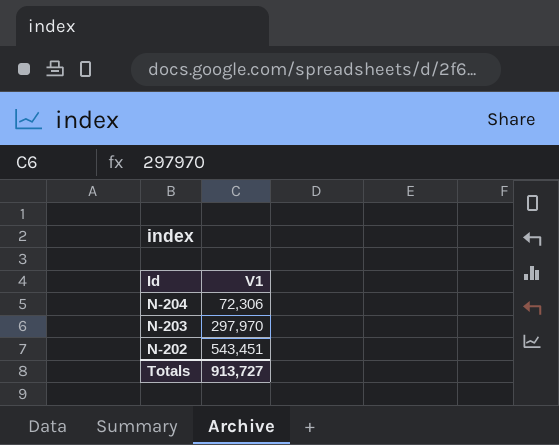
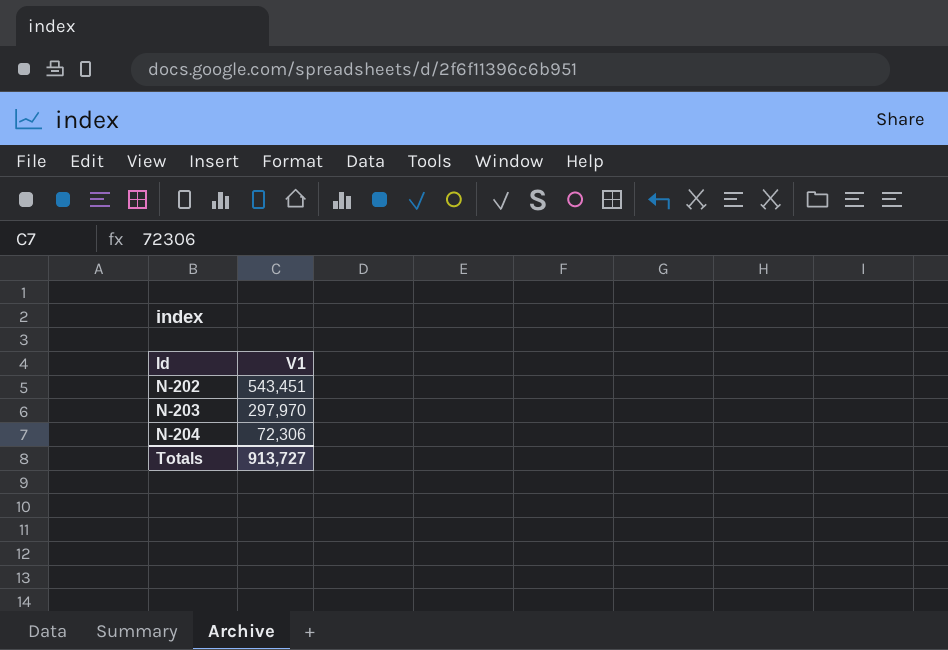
row order: Id descending -> Id ascending

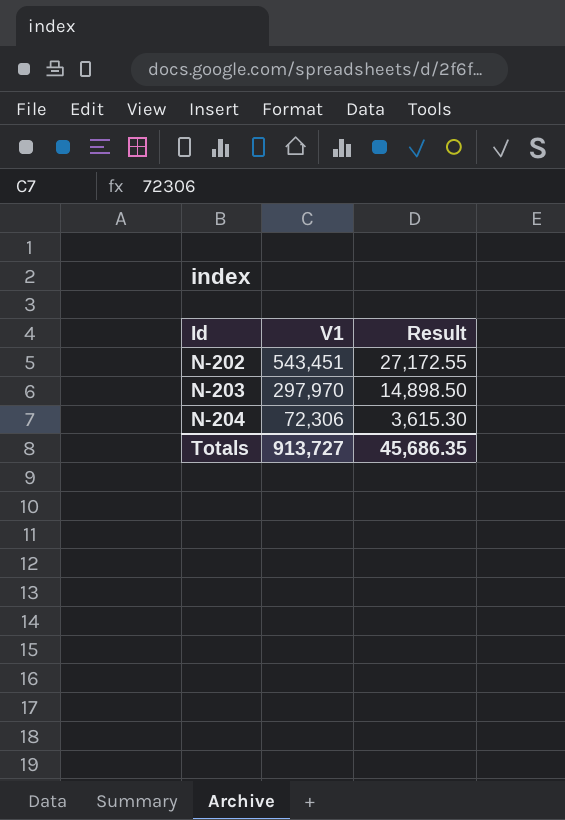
column Result | formula: none -> [V1] * 0.05

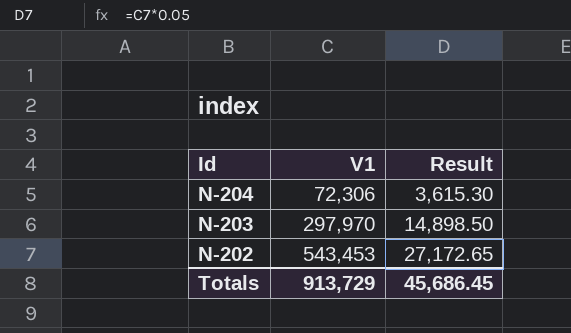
row order: Id ascending -> Id descending
N-202 | V1: 543,451 -> 543,453
N-202 | Result: 27,172.55 -> 27,172.65
Totals | V1: 913,727 -> 913,729
Totals | Result: 45,686.35 -> 45,686.45

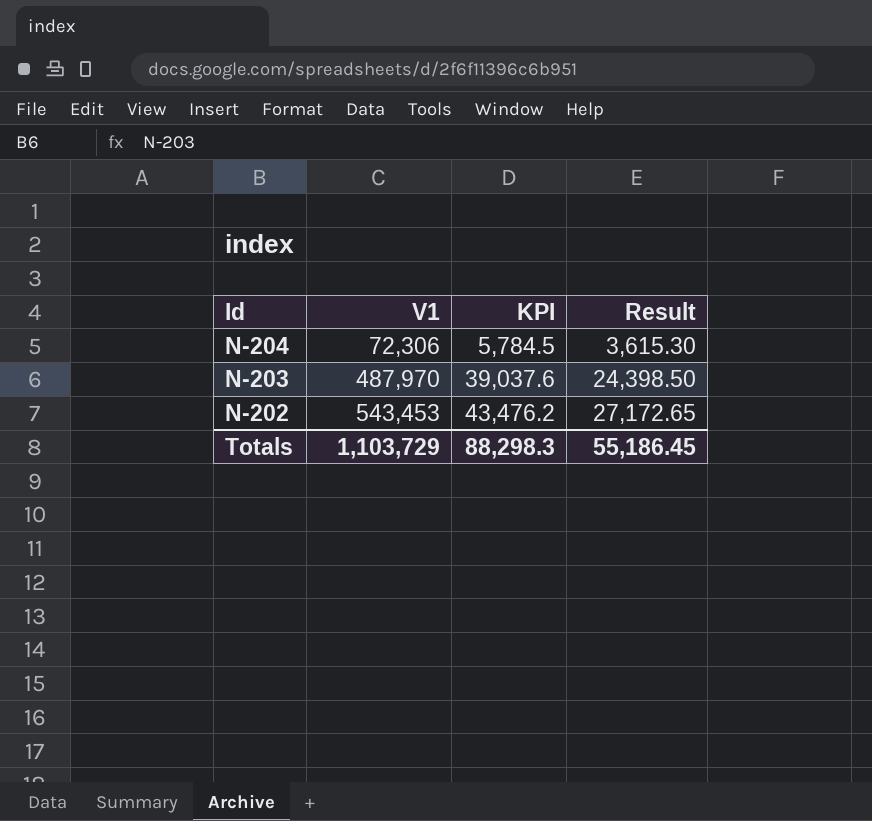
column KPI | formula: none -> [V1] * 0.08
N-203 | V1: 297,970 -> 487,970
N-203 | Result: 14,898.50 -> 24,398.50
Totals | V1: 913,729 -> 1,103,729
Totals | Result: 45,686.45 -> 55,186.45

